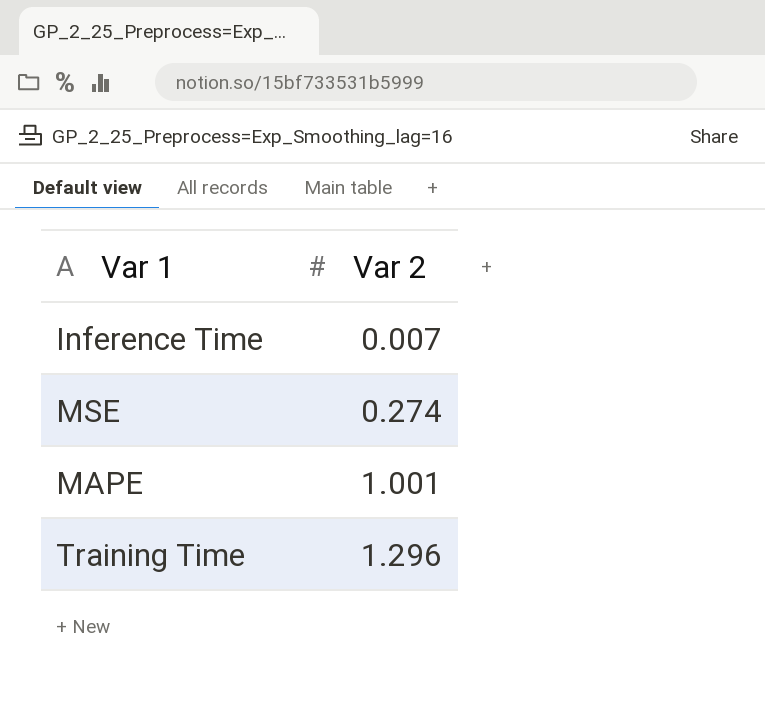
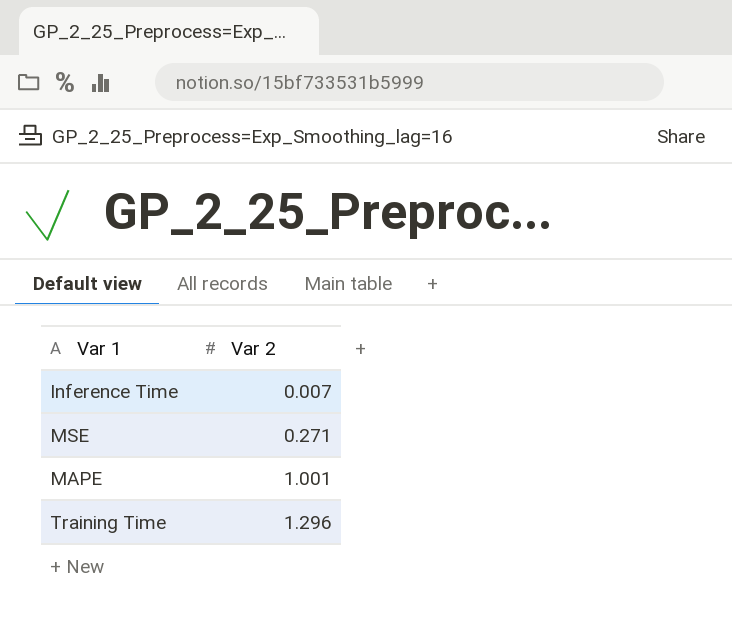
MSE | Var 2: 0.274 -> 0.271

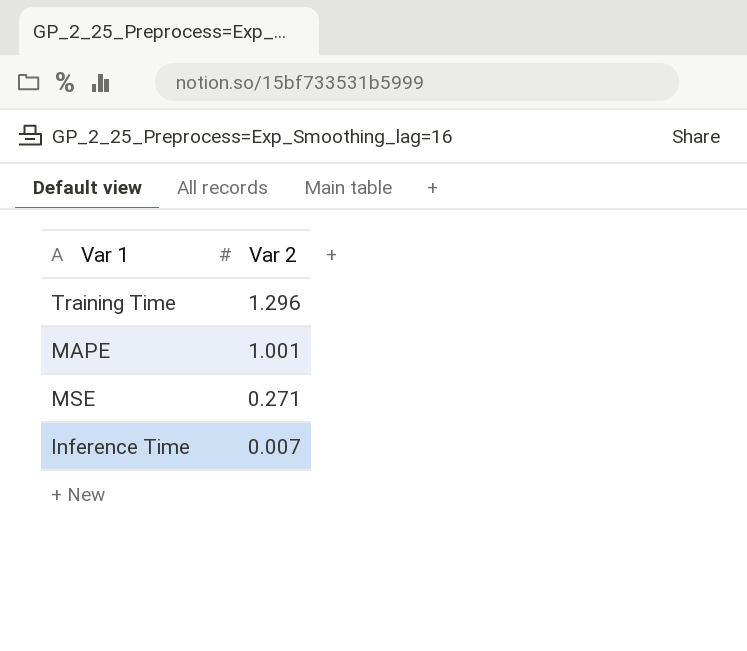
row order: Var 2 ascending -> Var 2 descending

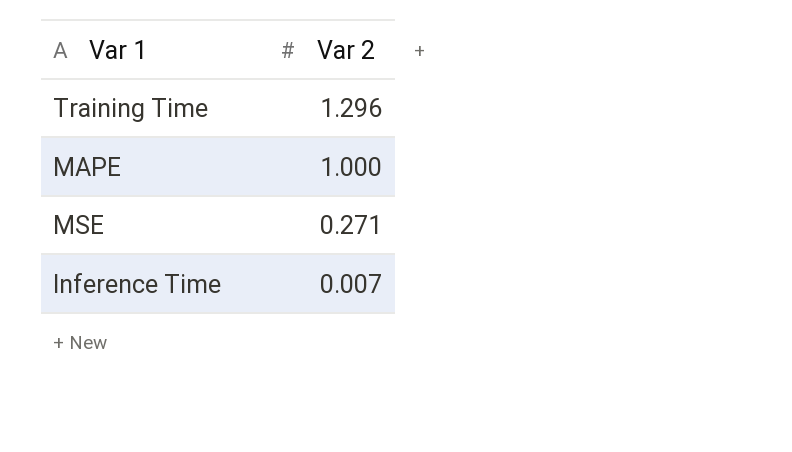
MAPE | Var 2: 1.001 -> 1.000

